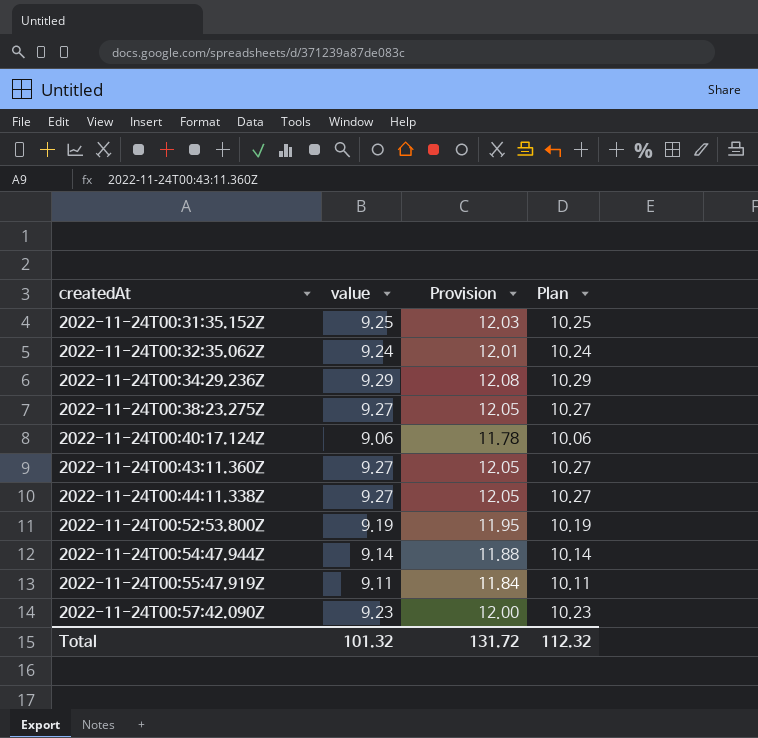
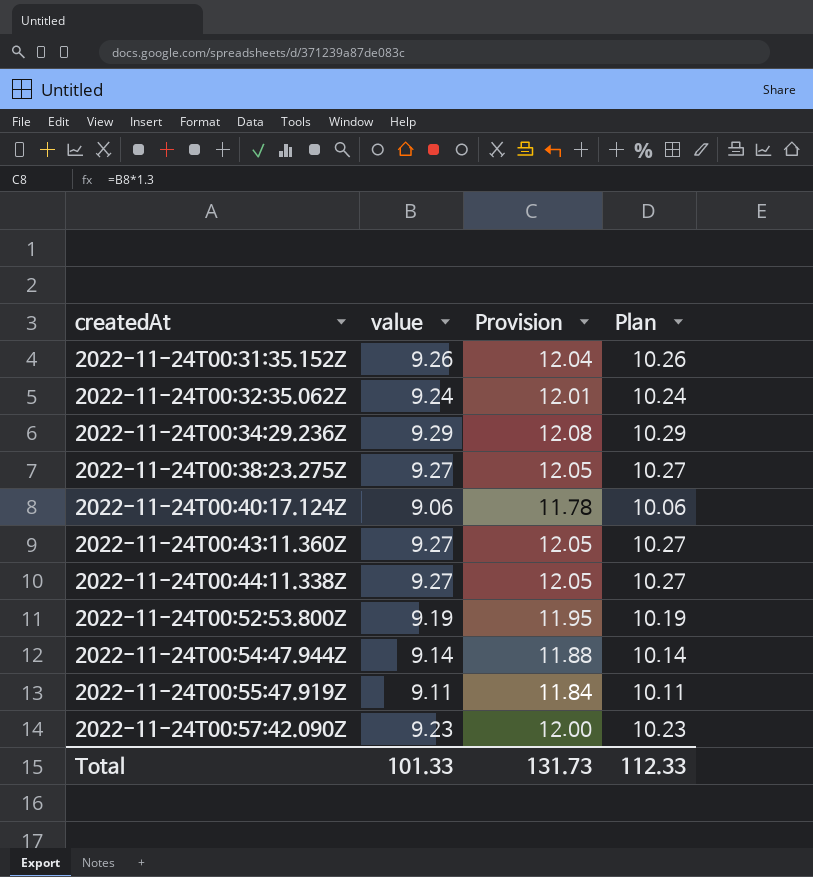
2022-11-24T00:31:35.152Z | value: 9.25 -> 9.26
2022-11-24T00:31:35.152Z | Provision: 12.03 -> 12.04
2022-11-24T00:31:35.152Z | Plan: 10.25 -> 10.26
Total | value: 101.32 -> 101.33
Total | Provision: 131.72 -> 131.73
Total | Plan: 112.32 -> 112.33

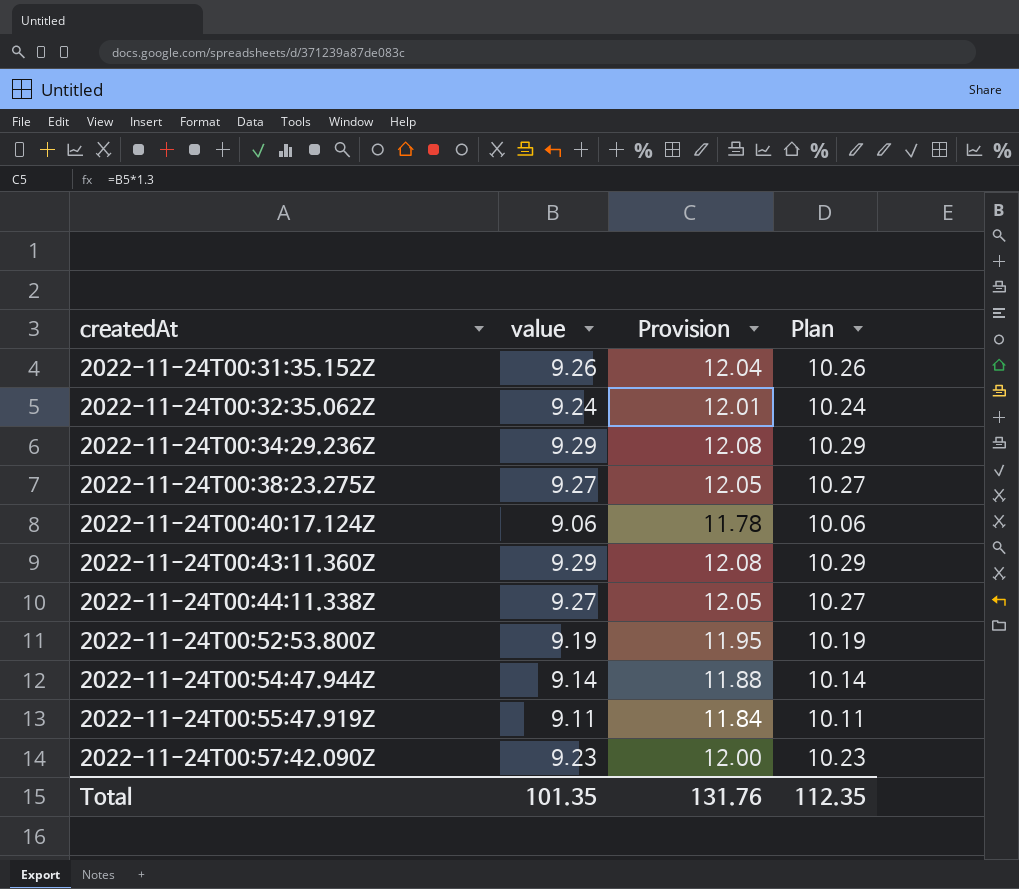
2022-11-24T00:43:11.360Z | value: 9.27 -> 9.29
2022-11-24T00:43:11.360Z | Provision: 12.05 -> 12.08
2022-11-24T00:43:11.360Z | Plan: 10.27 -> 10.29
Total | value: 101.33 -> 101.35
Total | Provision: 131.73 -> 131.76
Total | Plan: 112.33 -> 112.35

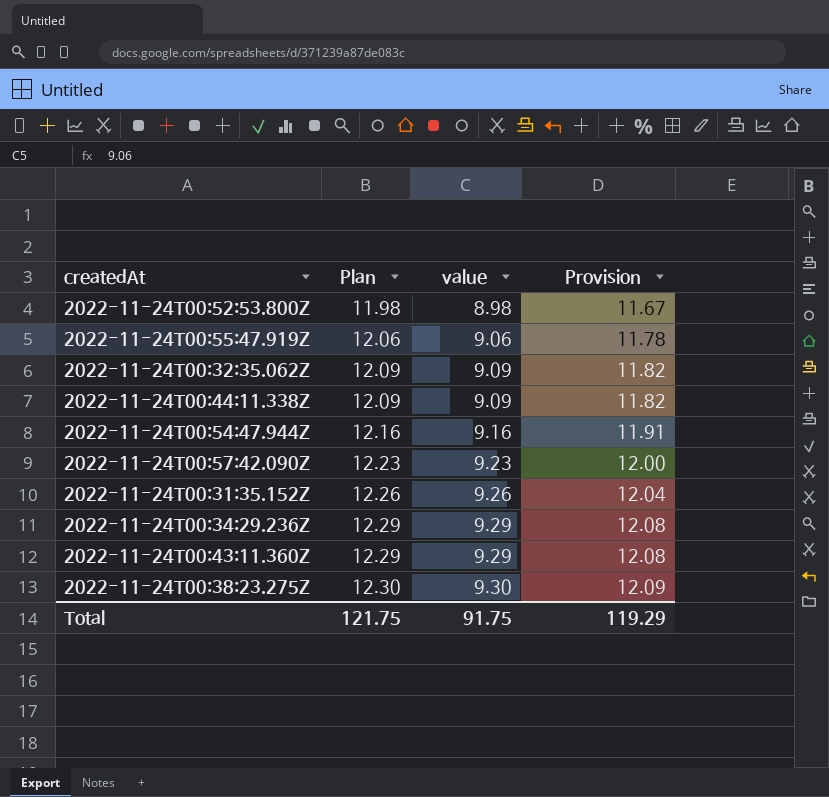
row order: createdAt ascending -> Plan ascending
column Plan | formula: [value] + 1 -> [value] + 3
column Plan | position: 4 -> 2
row 2022-11-24T00:40:17.124Z: 9.06 | 11.78 | 10.06 -> none
2022-11-24T00:52:53.800Z | value: 9.19 -> 8.98
2022-11-24T00:52:53.800Z | Provision: 11.95 -> 11.67
2022-11-24T00:55:47.919Z | value: 9.11 -> 9.06
2022-11-24T00:55:47.919Z | Provision: 11.84 -> 11.78
2022-11-24T00:32:35.062Z | value: 9.24 -> 9.09
2022-11-24T00:32:35.062Z | Provision: 12.01 -> 11.82
2022-11-24T00:44:11.338Z | value: 9.27 -> 9.09
2022-11-24T00:44:11.338Z | Provision: 12.05 -> 11.82
2022-11-24T00:54:47.944Z | value: 9.14 -> 9.16
2022-11-24T00:54:47.944Z | Provision: 11.88 -> 11.91
2022-11-24T00:38:23.275Z | value: 9.27 -> 9.30
2022-11-24T00:38:23.275Z | Provision: 12.05 -> 12.09
Total | Plan: 112.35 -> 121.75
Total | value: 101.35 -> 91.75
Total | Provision: 131.76 -> 119.29

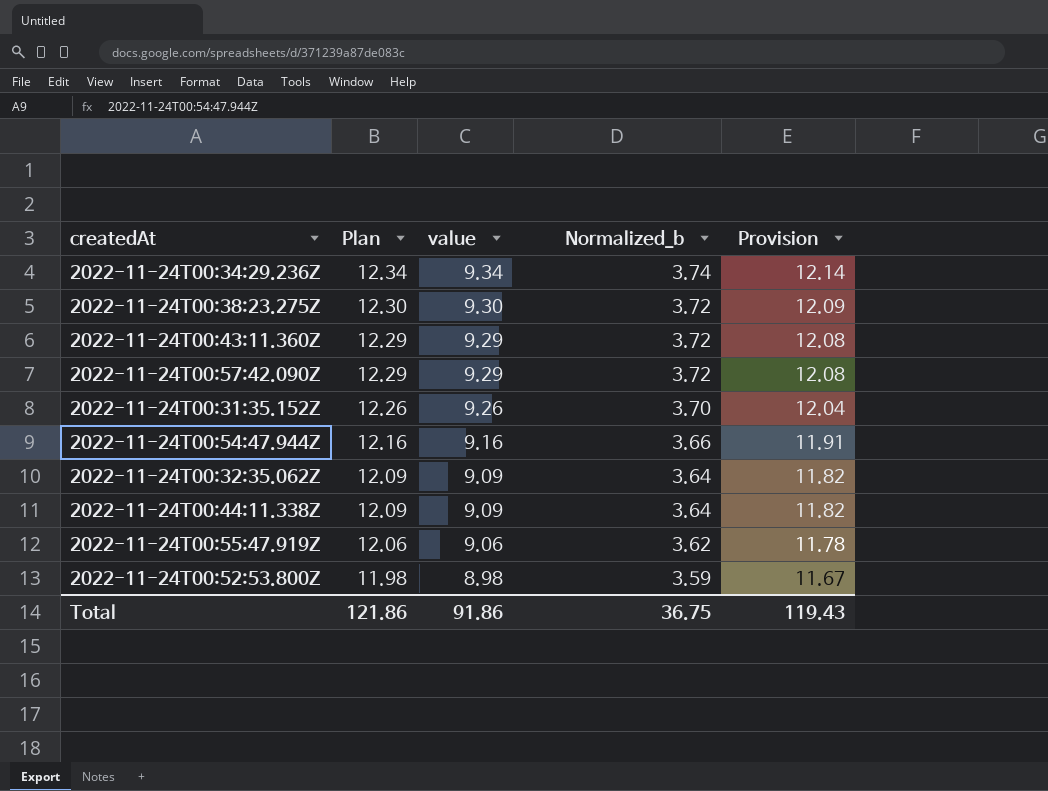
row order: Plan ascending -> Plan descending
column Normalized_b | formula: none -> [value] * 0.4
2022-11-24T00:34:29.236Z | Plan: 12.29 -> 12.34
2022-11-24T00:34:29.236Z | value: 9.29 -> 9.34
2022-11-24T00:34:29.236Z | Provision: 12.08 -> 12.14
2022-11-24T00:57:42.090Z | Plan: 12.23 -> 12.29
2022-11-24T00:57:42.090Z | value: 9.23 -> 9.29
2022-11-24T00:57:42.090Z | Provision: 12.00 -> 12.08
Total | Plan: 121.75 -> 121.86
Total | value: 91.75 -> 91.86
Total | Provision: 119.29 -> 119.43

